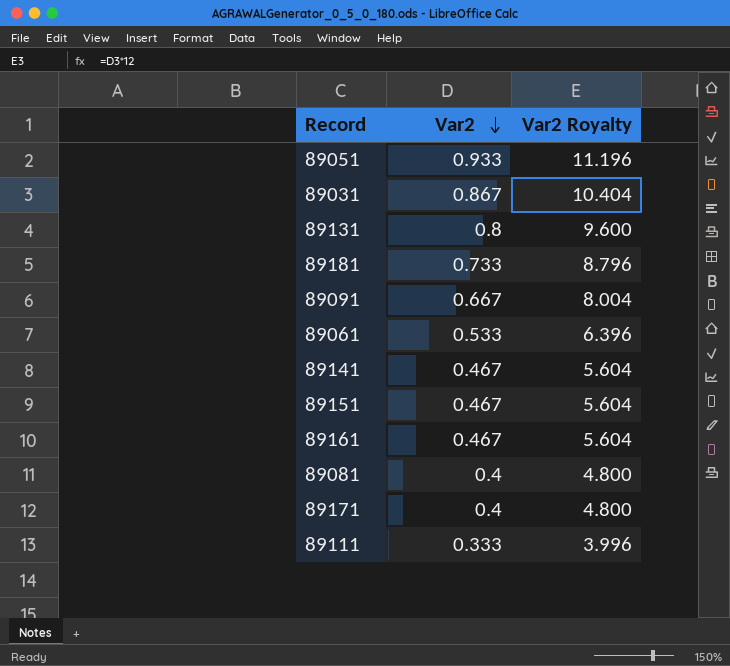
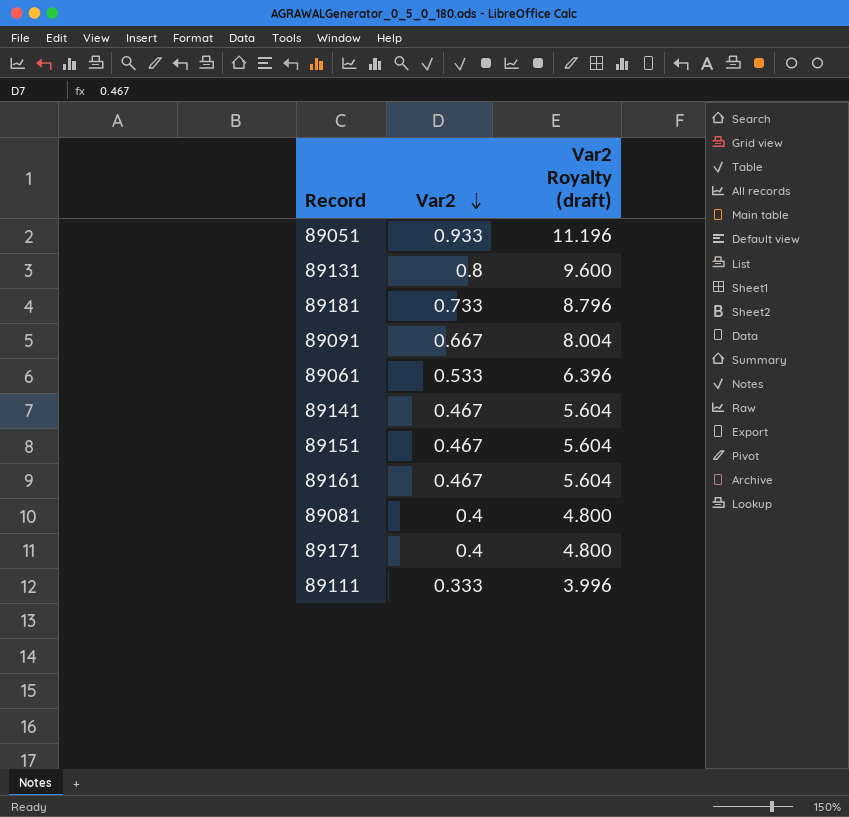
column name: Var2 Royalty -> Var2 Royalty (draft)
row 89031: 0.867 | 10.404 -> none

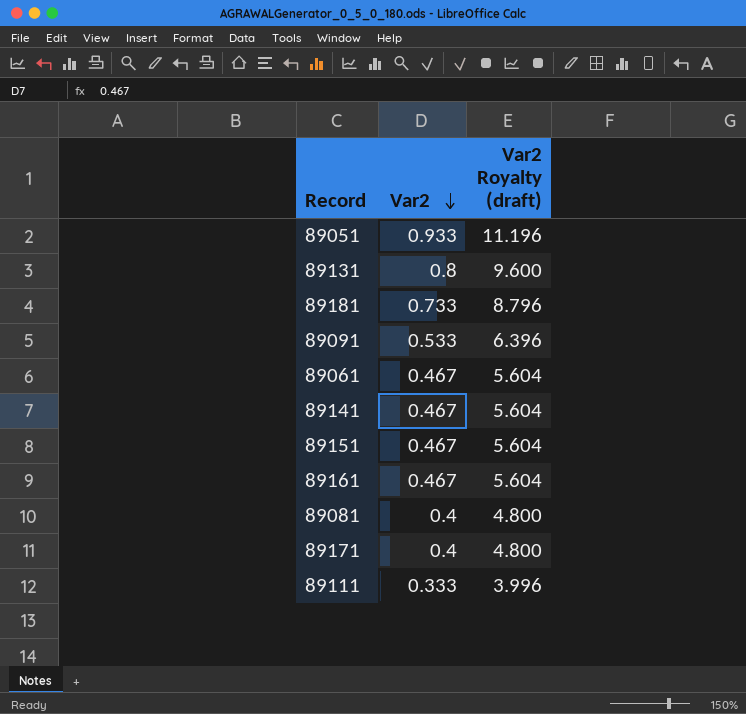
89091 | Var2: 0.667 -> 0.533
89091 | Var2 Royalty (draft): 8.004 -> 6.396
89061 | Var2: 0.533 -> 0.467
89061 | Var2 Royalty (draft): 6.396 -> 5.604

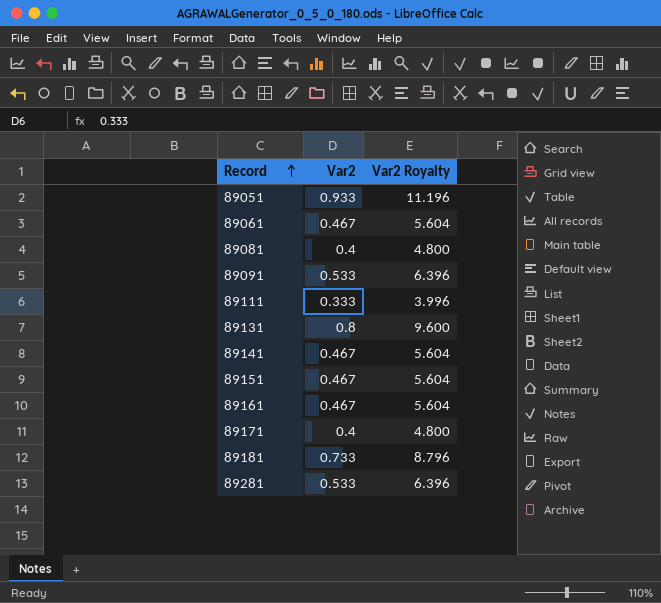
row order: Var2 descending -> Record ascending
column name: Var2 Royalty (draft) -> Var2 Royalty
row 89281: none -> 0.533 | 6.396

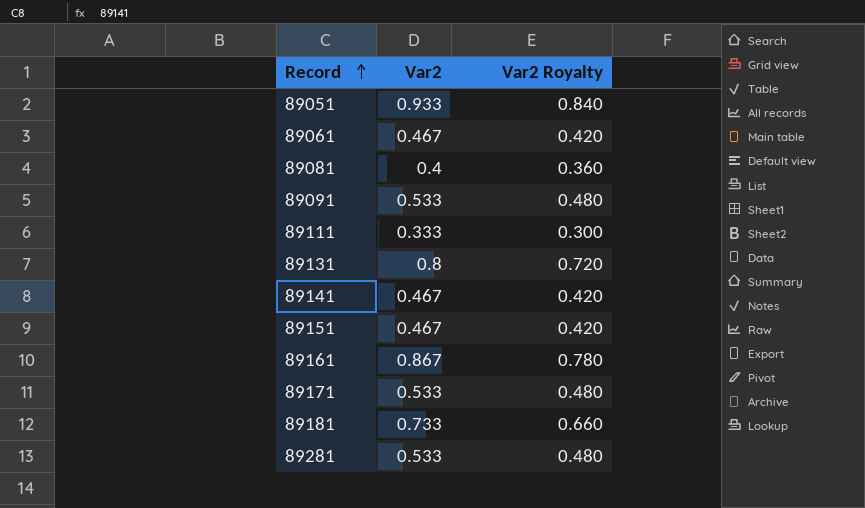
column Var2 Royalty | formula: [Var2] * 12 -> [Var2] * 0.9
89161 | Var2: 0.467 -> 0.867
89171 | Var2: 0.4 -> 0.533

